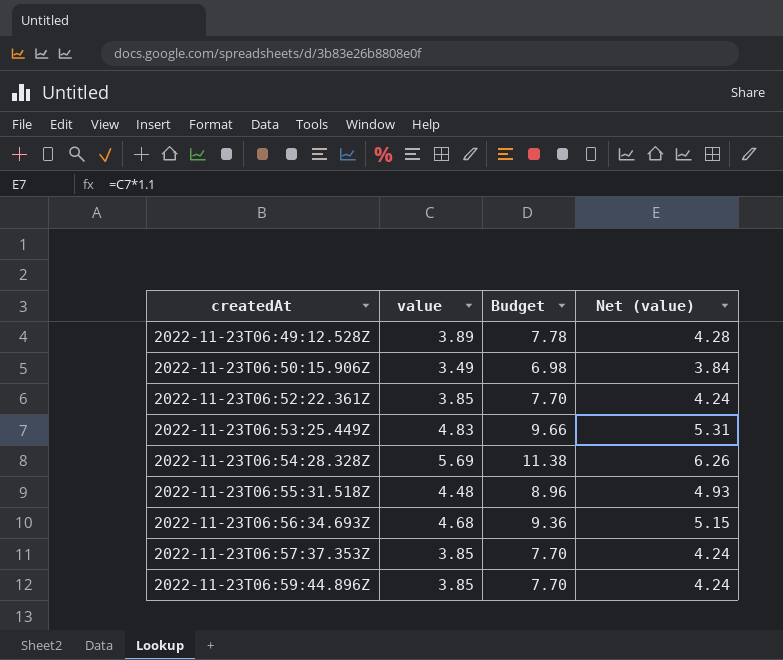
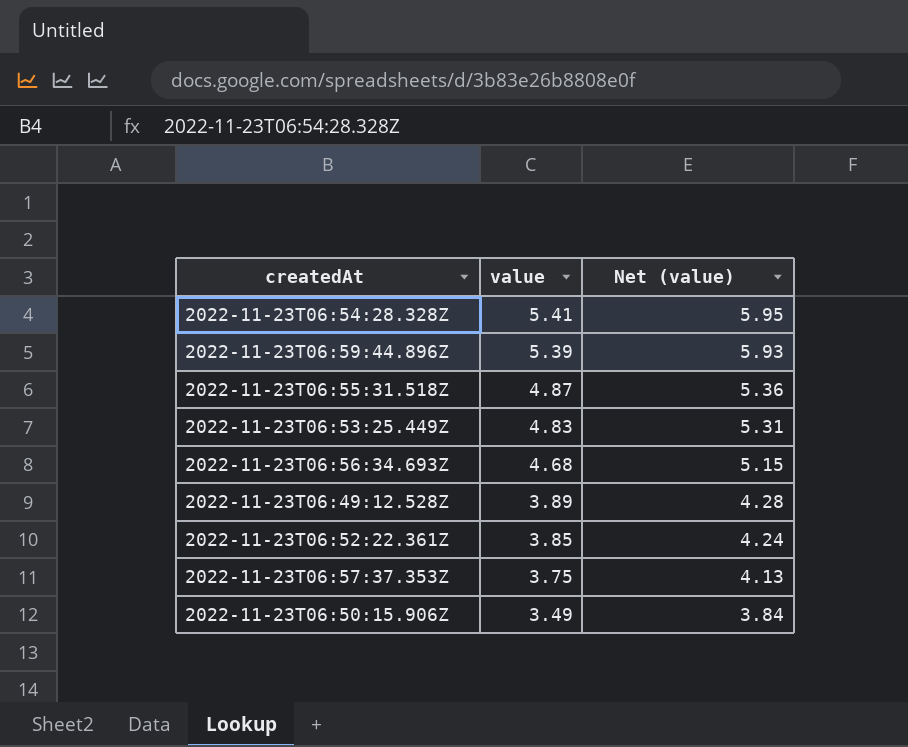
row order: createdAt ascending -> value descending
column Budget | formula: [value] * 2 -> none
2022-11-23T06:54:28.328Z | value: 5.69 -> 5.41
2022-11-23T06:54:28.328Z | Net (value): 6.26 -> 5.95
2022-11-23T06:59:44.896Z | value: 3.85 -> 5.39
2022-11-23T06:59:44.896Z | Net (value): 4.24 -> 5.93
2022-11-23T06:55:31.518Z | value: 4.48 -> 4.87
2022-11-23T06:55:31.518Z | Net (value): 4.93 -> 5.36
2022-11-23T06:57:37.353Z | value: 3.85 -> 3.75
2022-11-23T06:57:37.353Z | Net (value): 4.24 -> 4.13

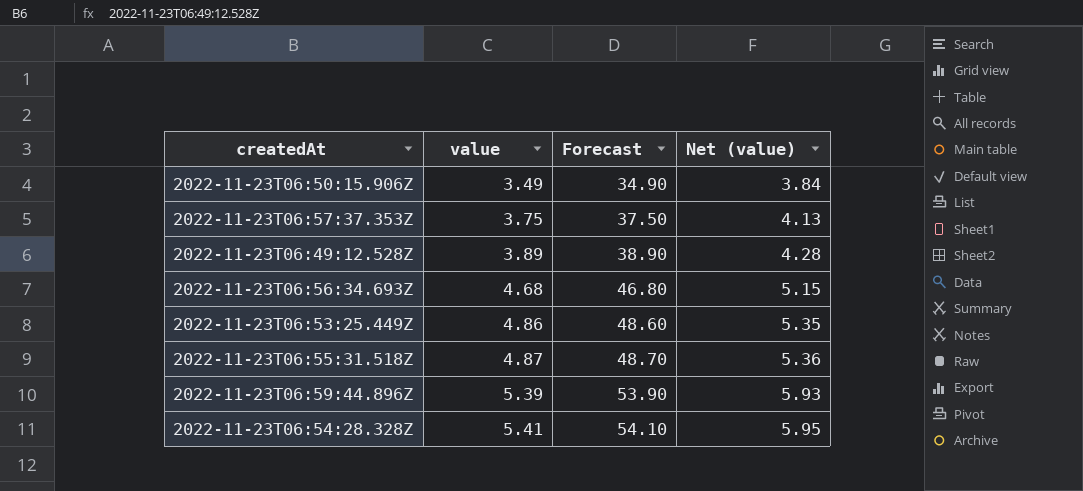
row order: value descending -> value ascending
column Forecast | formula: none -> [value] * 10
row 2022-11-23T06:52:22.361Z: 3.85 | 4.24 -> none
2022-11-23T06:53:25.449Z | value: 4.83 -> 4.86
2022-11-23T06:53:25.449Z | Net (value): 5.31 -> 5.35

